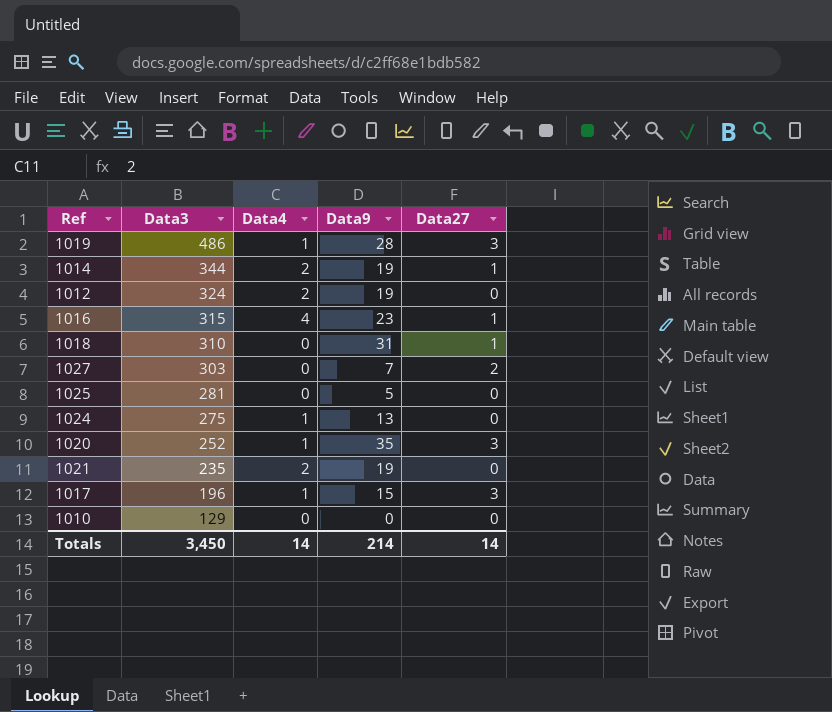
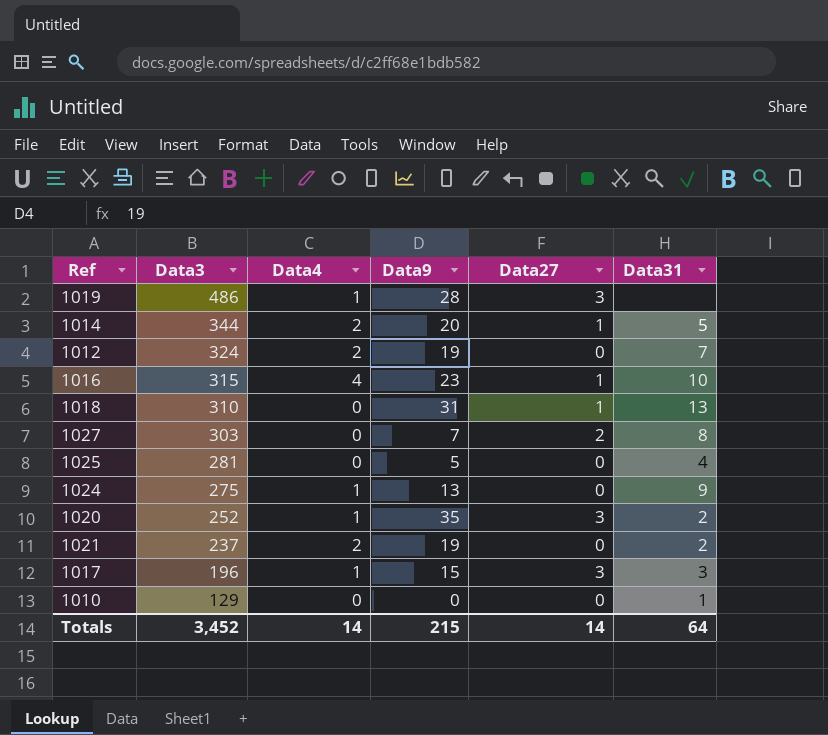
column Data31 | position: none -> 6
1014 | Data9: 19 -> 20
1021 | Data3: 235 -> 237
Totals | Data3: 3,450 -> 3,452
Totals | Data9: 214 -> 215

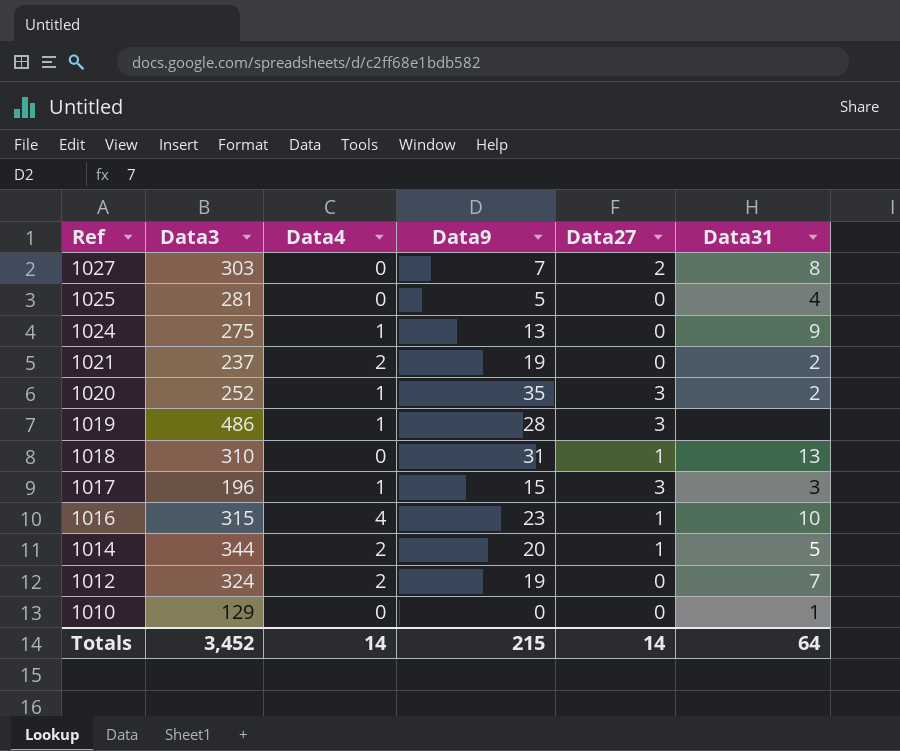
row order: Data3 descending -> Ref descending

